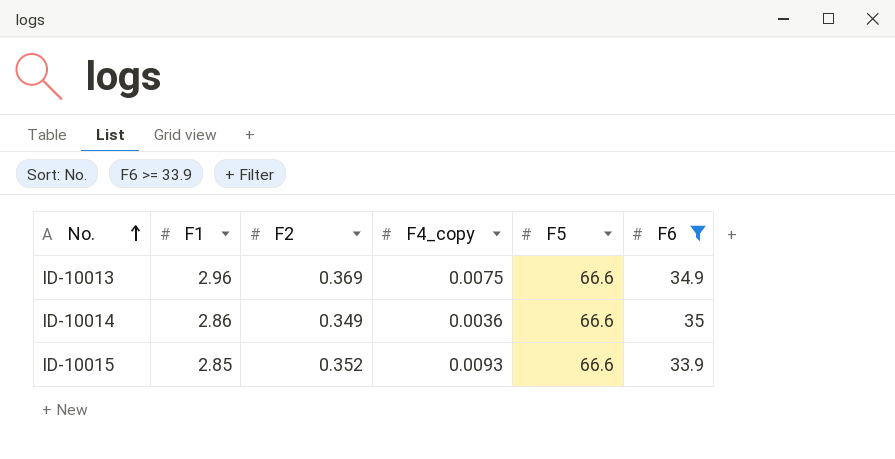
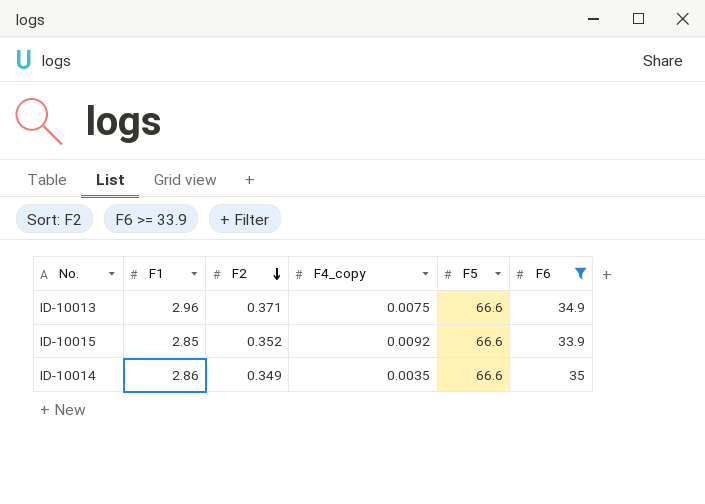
row order: No. ascending -> F2 descending
ID-10013 | F2: 0.369 -> 0.371
ID-10015 | F4_copy: 0.0093 -> 0.0092
ID-10014 | F4_copy: 0.0036 -> 0.0035

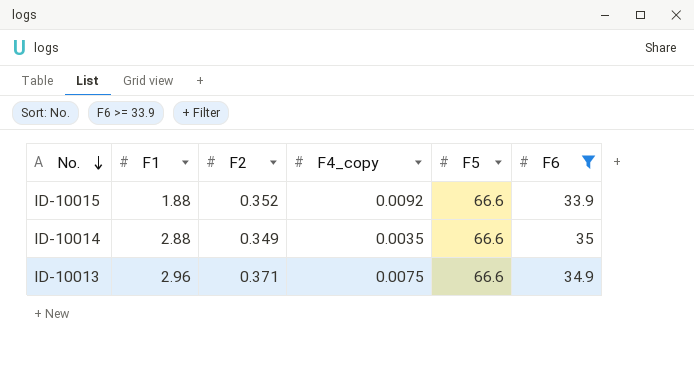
row order: F2 descending -> No. descending
ID-10015 | F1: 2.85 -> 1.88
ID-10014 | F1: 2.86 -> 2.88

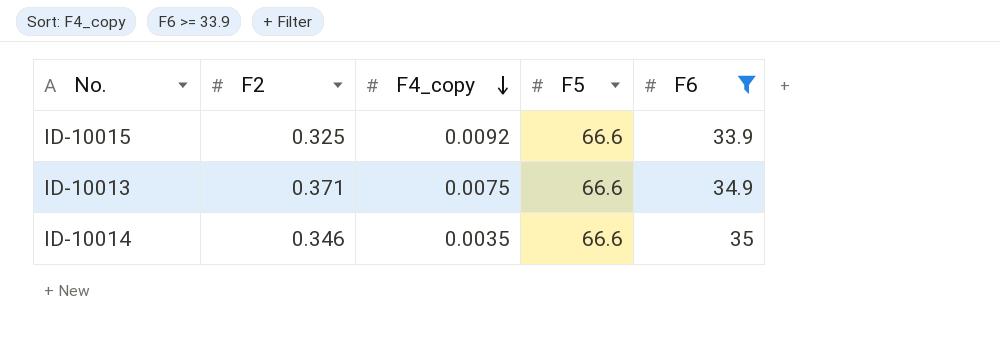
row order: No. descending -> F4_copy descending
column F1 | position: 2 -> none
ID-10015 | F2: 0.352 -> 0.325
ID-10014 | F2: 0.349 -> 0.346

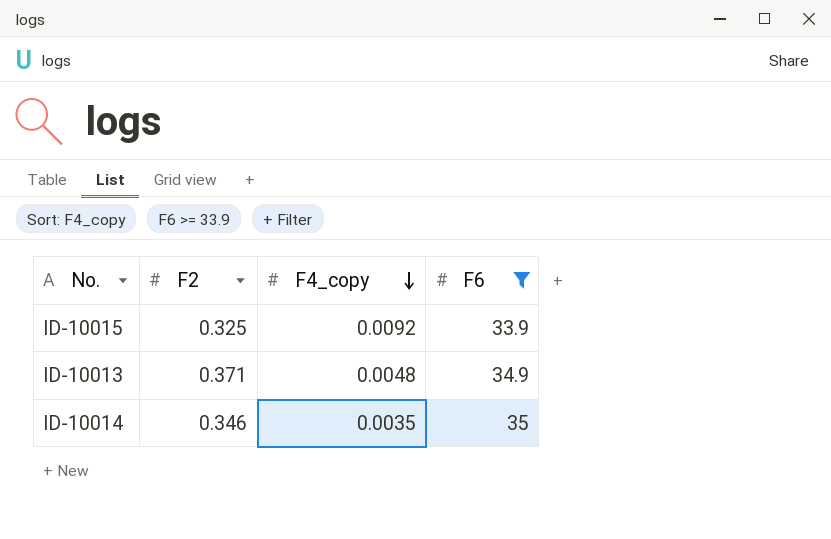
column F5 | position: 4 -> none
ID-10013 | F4_copy: 0.0075 -> 0.0048

